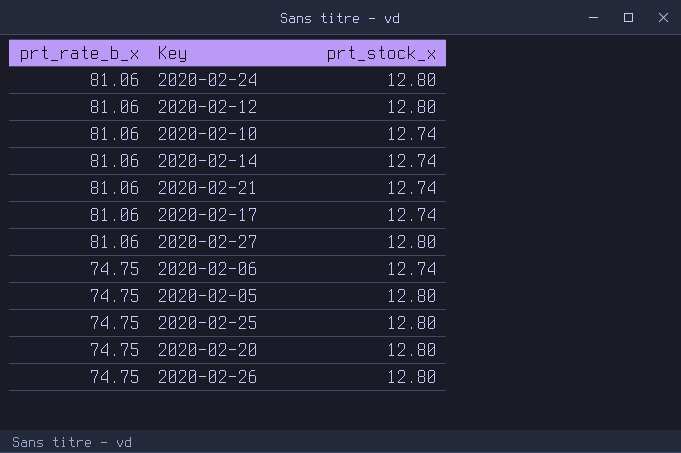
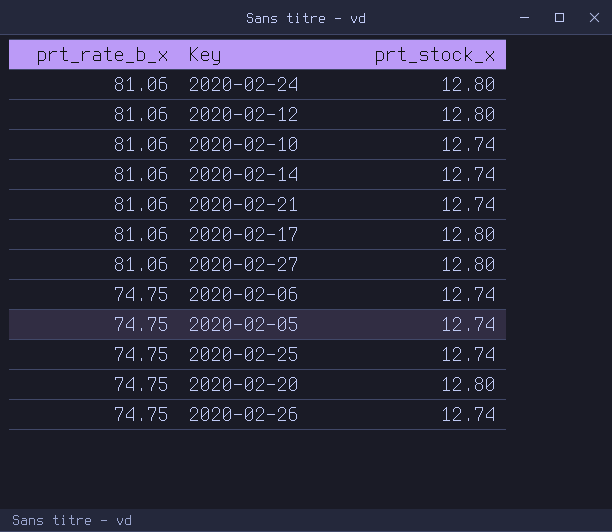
2020-02-17 | prt_stock_x: 12.74 -> 12.80
2020-02-05 | prt_stock_x: 12.80 -> 12.74
2020-02-25 | prt_stock_x: 12.80 -> 12.74
2020-02-26 | prt_stock_x: 12.80 -> 12.74

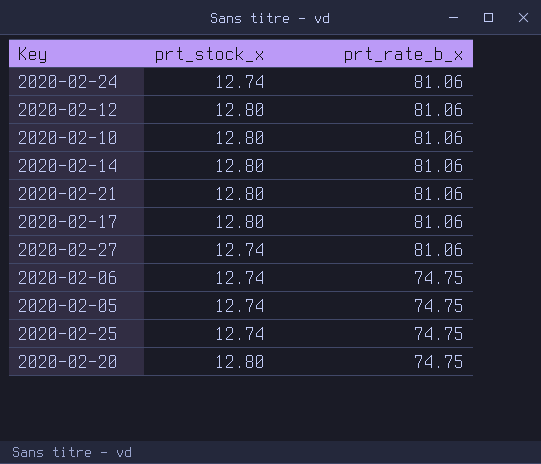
column prt_rate_b_x | position: 1 -> 3
row 2020-02-26: 74.75 | 12.74 -> none
2020-02-24 | prt_stock_x: 12.80 -> 12.74
2020-02-10 | prt_stock_x: 12.74 -> 12.80
2020-02-14 | prt_stock_x: 12.74 -> 12.80
2020-02-21 | prt_stock_x: 12.74 -> 12.80
2020-02-27 | prt_stock_x: 12.80 -> 12.74

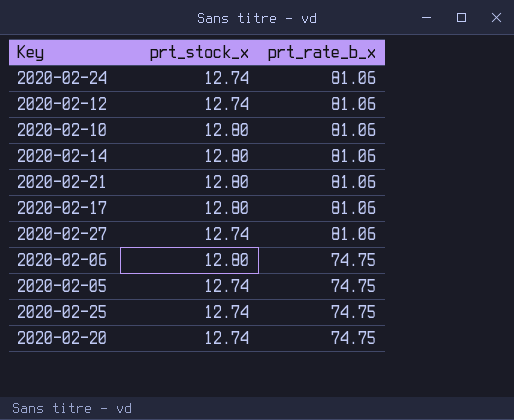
2020-02-12 | prt_stock_x: 12.80 -> 12.74
2020-02-06 | prt_stock_x: 12.74 -> 12.80
2020-02-20 | prt_stock_x: 12.80 -> 12.74

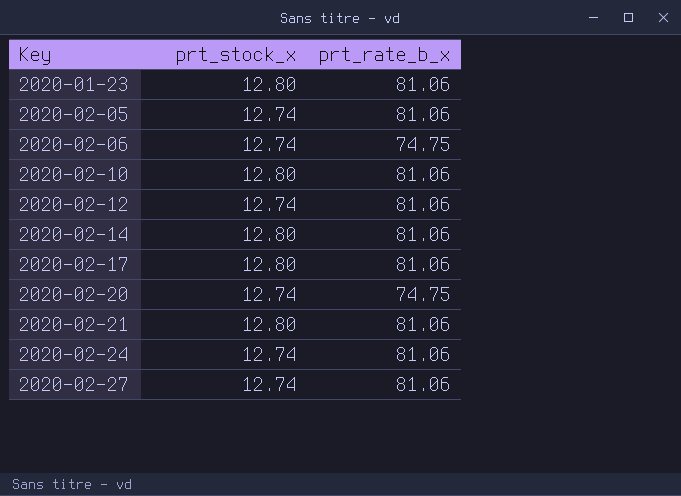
row order: prt_rate_b_x descending -> Key ascending
row 2020-02-25: 12.74 | 74.75 -> none
row 2020-01-23: none -> 12.80 | 81.06
2020-02-05 | prt_rate_b_x: 74.75 -> 81.06
2020-02-06 | prt_stock_x: 12.80 -> 12.74

